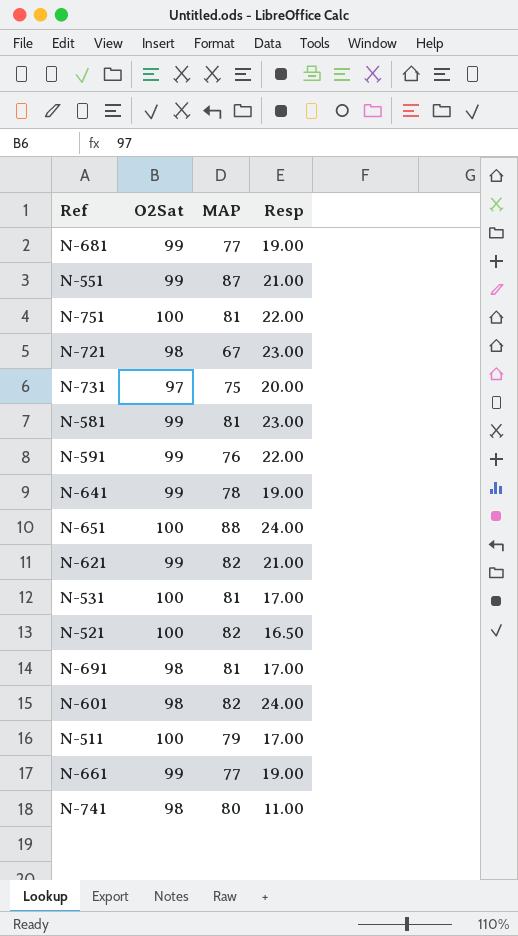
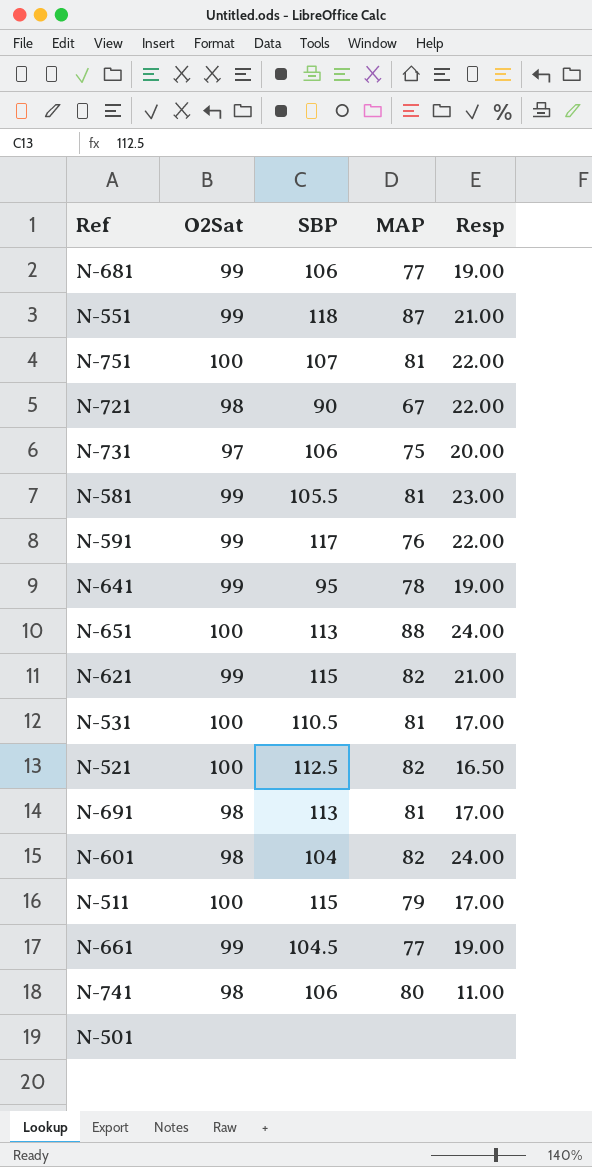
column SBP | position: none -> 3
N-721 | Resp: 23.00 -> 22.00
row N-501: none -> none | none | none | none

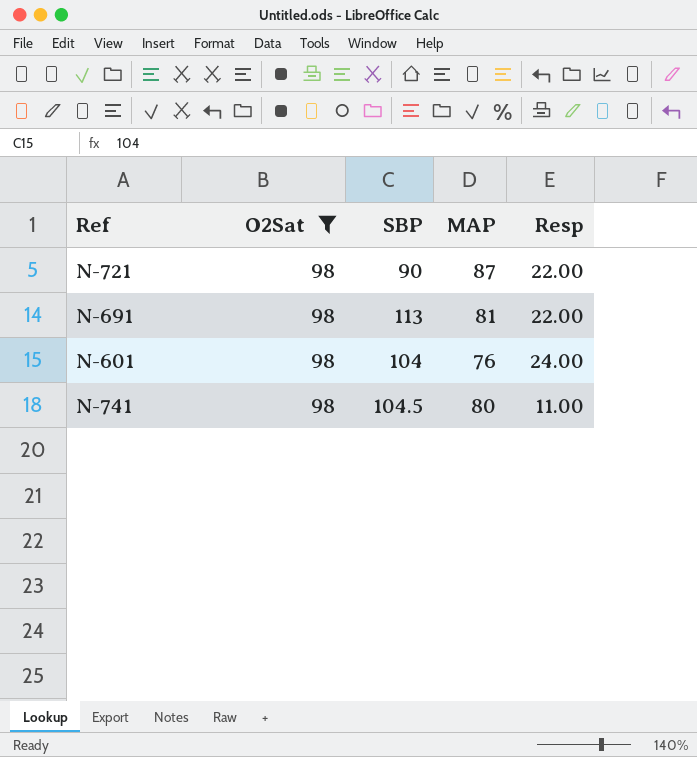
filter: none -> O2Sat = 98
N-721 | MAP: 67 -> 87
N-691 | Resp: 17.00 -> 22.00
N-601 | MAP: 82 -> 76
N-741 | SBP: 106 -> 104.5

